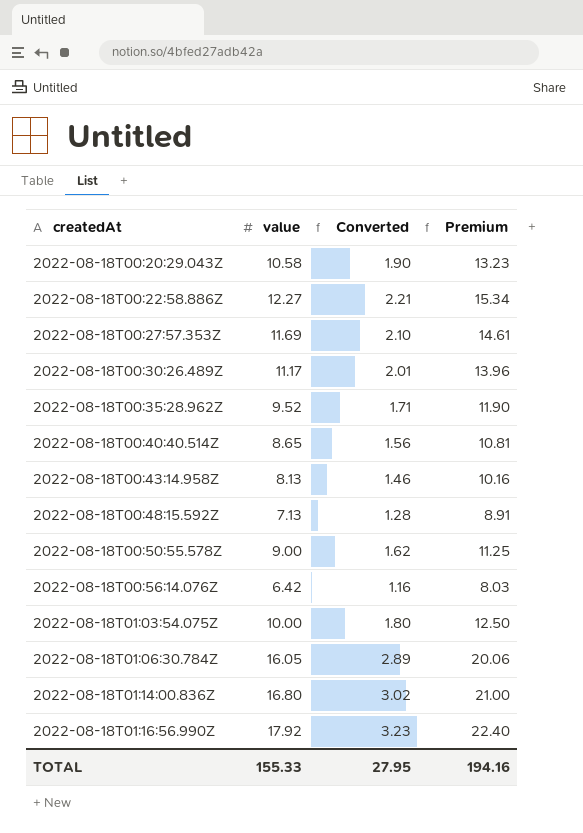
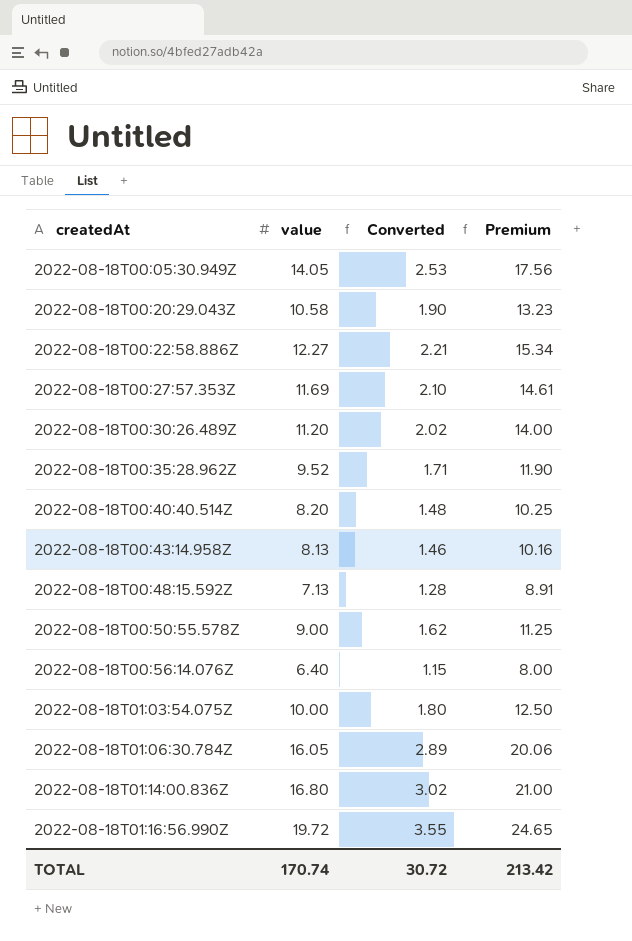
row 2022-08-18T00:05:30.949Z: none -> 14.05 | 2.53 | 17.56
2022-08-18T00:30:26.489Z | value: 11.17 -> 11.20
2022-08-18T00:30:26.489Z | Converted: 2.01 -> 2.02
2022-08-18T00:30:26.489Z | Premium: 13.96 -> 14.00
2022-08-18T00:40:40.514Z | value: 8.65 -> 8.20
2022-08-18T00:40:40.514Z | Converted: 1.56 -> 1.48
2022-08-18T00:40:40.514Z | Premium: 10.81 -> 10.25
2022-08-18T00:56:14.076Z | value: 6.42 -> 6.40
2022-08-18T00:56:14.076Z | Converted: 1.16 -> 1.15
2022-08-18T00:56:14.076Z | Premium: 8.03 -> 8.00
2022-08-18T01:16:56.990Z | value: 17.92 -> 19.72
2022-08-18T01:16:56.990Z | Converted: 3.23 -> 3.55
2022-08-18T01:16:56.990Z | Premium: 22.40 -> 24.65
TOTAL | value: 155.33 -> 170.74
TOTAL | Converted: 27.95 -> 30.72
TOTAL | Premium: 194.16 -> 213.42

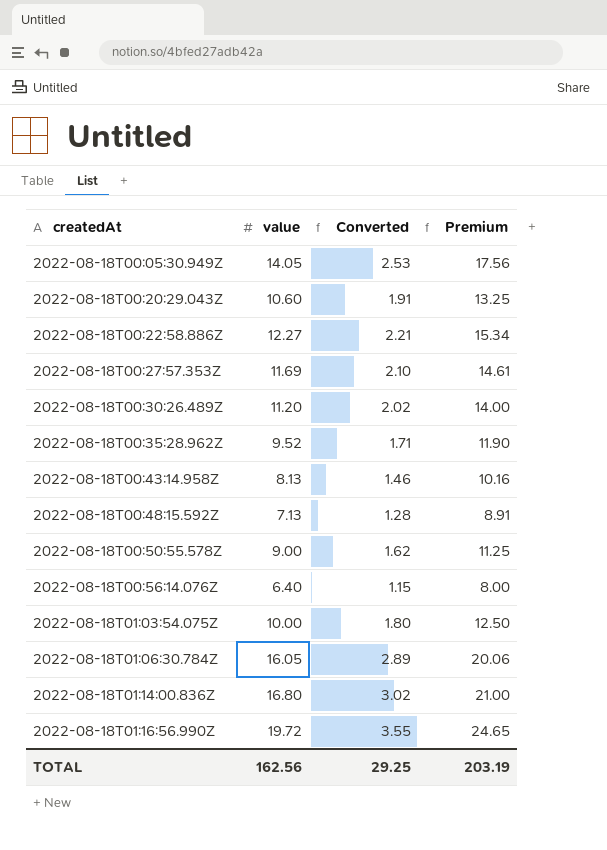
row 2022-08-18T00:40:40.514Z: 8.20 | 1.48 | 10.25 -> none
2022-08-18T00:20:29.043Z | value: 10.58 -> 10.60
2022-08-18T00:20:29.043Z | Converted: 1.90 -> 1.91
2022-08-18T00:20:29.043Z | Premium: 13.23 -> 13.25
TOTAL | value: 170.74 -> 162.56
TOTAL | Converted: 30.72 -> 29.25
TOTAL | Premium: 213.42 -> 203.19

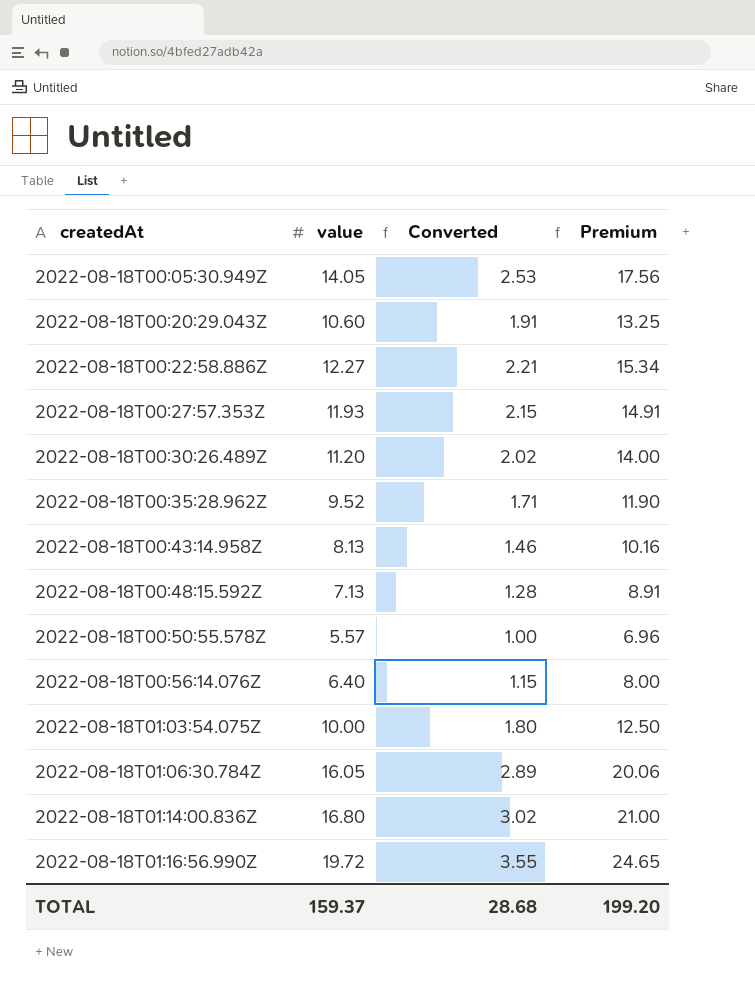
2022-08-18T00:27:57.353Z | value: 11.69 -> 11.93
2022-08-18T00:27:57.353Z | Converted: 2.10 -> 2.15
2022-08-18T00:27:57.353Z | Premium: 14.61 -> 14.91
2022-08-18T00:50:55.578Z | value: 9.00 -> 5.57
2022-08-18T00:50:55.578Z | Converted: 1.62 -> 1.00
2022-08-18T00:50:55.578Z | Premium: 11.25 -> 6.96
TOTAL | value: 162.56 -> 159.37
TOTAL | Converted: 29.25 -> 28.68
TOTAL | Premium: 203.19 -> 199.20

